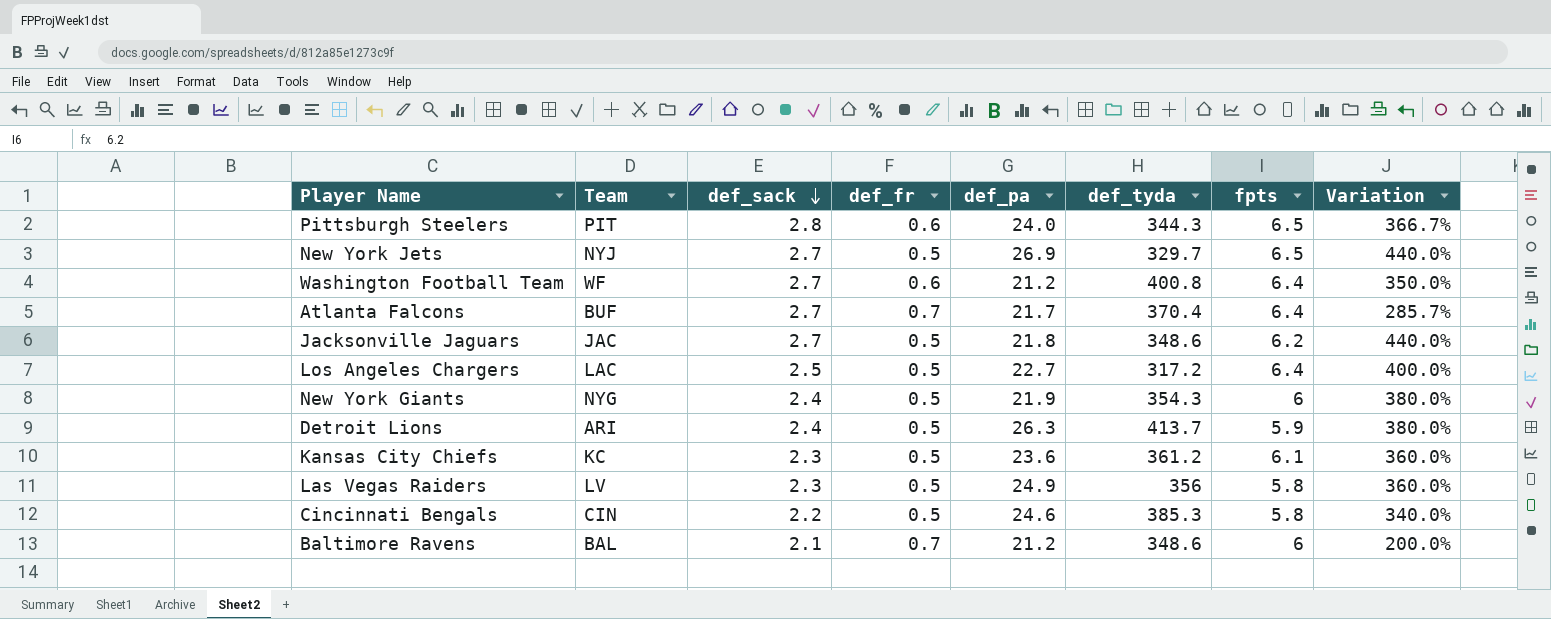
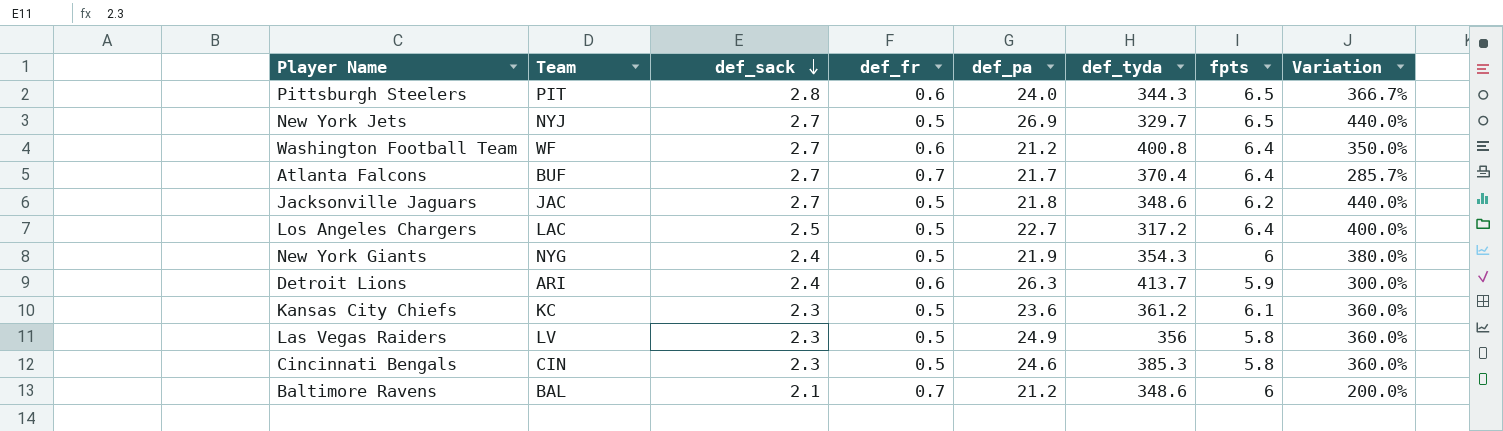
Detroit Lions | def_fr: 0.5 -> 0.6
Detroit Lions | Variation: 380.0% -> 300.0%
Cincinnati Bengals | def_sack: 2.2 -> 2.3
Cincinnati Bengals | Variation: 340.0% -> 360.0%

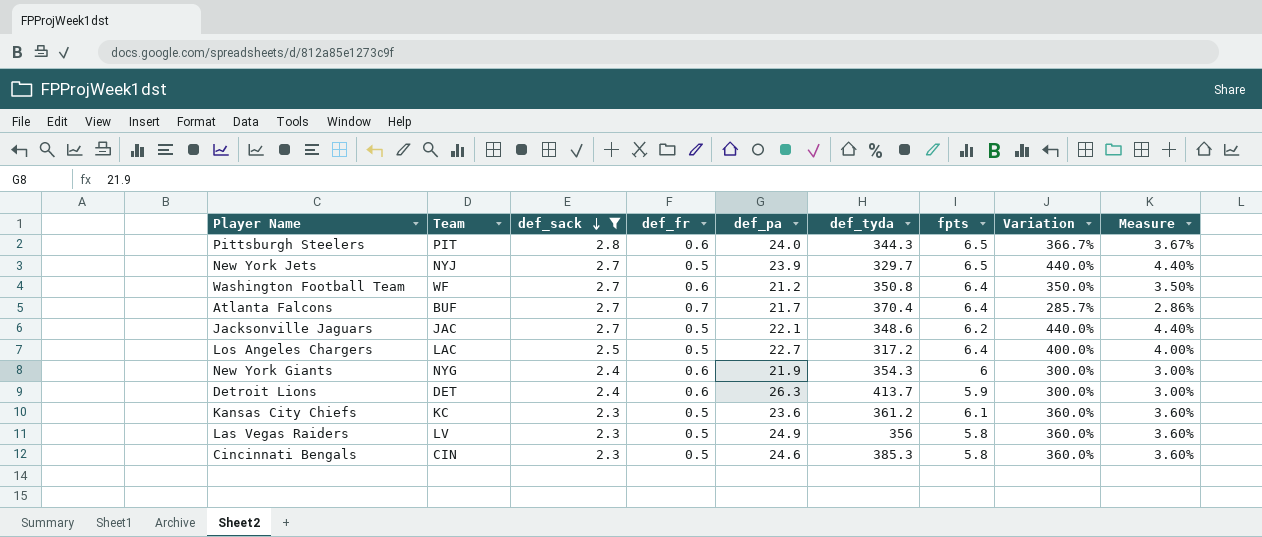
filter: none -> def_sack != 2.1
column Measure | formula: none -> [Variation] * 0.01
New York Jets | def_pa: 26.9 -> 23.9
Washington Football Team | def_tyda: 400.8 -> 350.8
Jacksonville Jaguars | def_pa: 21.8 -> 22.1
New York Giants | def_fr: 0.5 -> 0.6
New York Giants | Variation: 380.0% -> 300.0%
Detroit Lions | Team: ARI -> DET

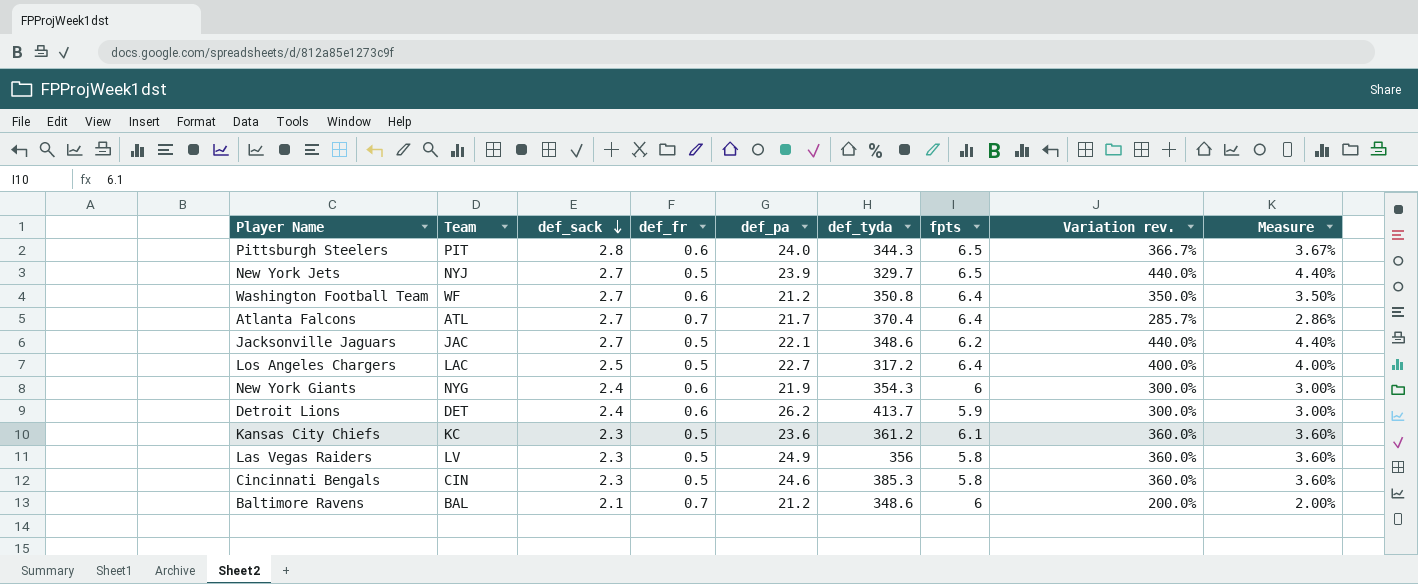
filter: def_sack != 2.1 -> none
column name: Variation -> Variation rev.
Atlanta Falcons | Team: BUF -> ATL
Detroit Lions | def_pa: 26.3 -> 26.2

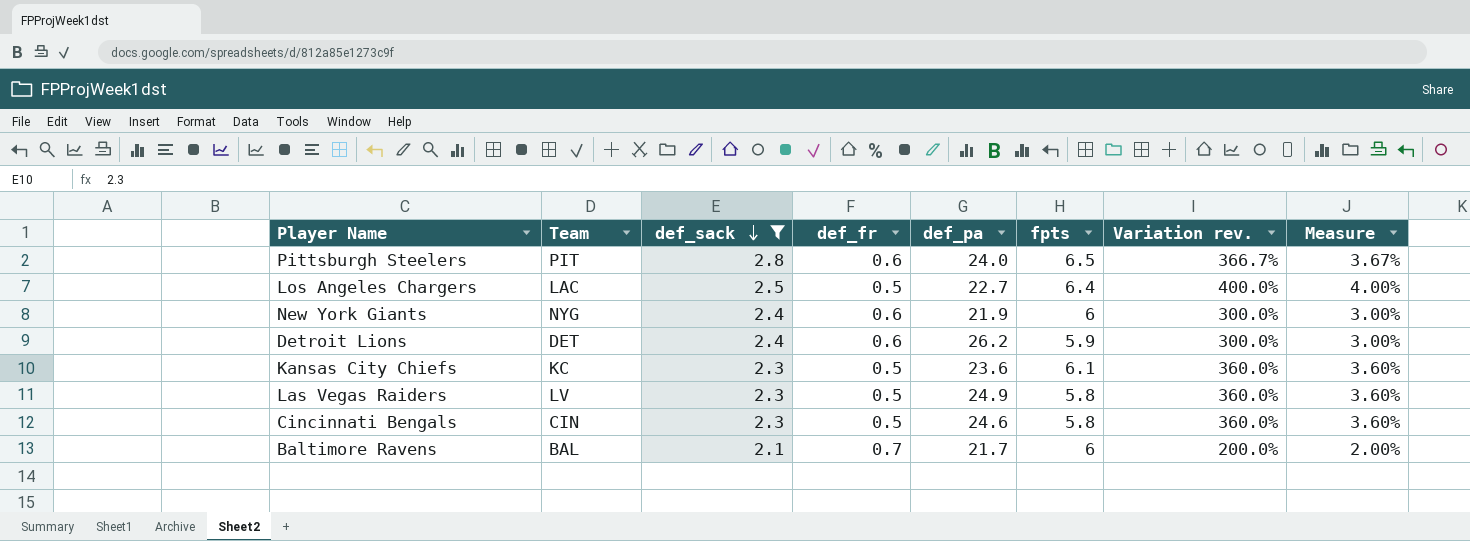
filter: none -> def_sack != 2.7
column def_tyda | position: 6 -> none
Baltimore Ravens | def_pa: 21.2 -> 21.7

